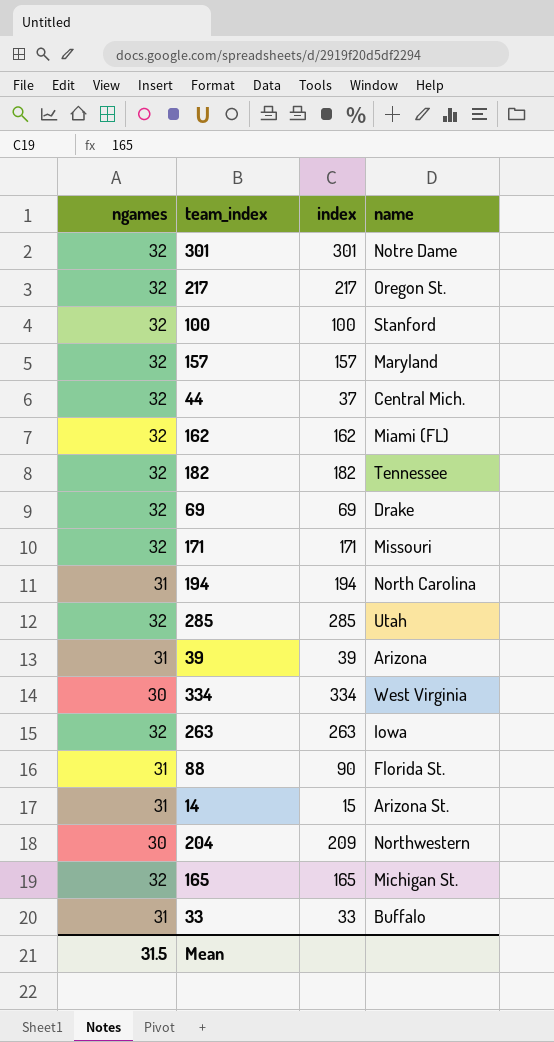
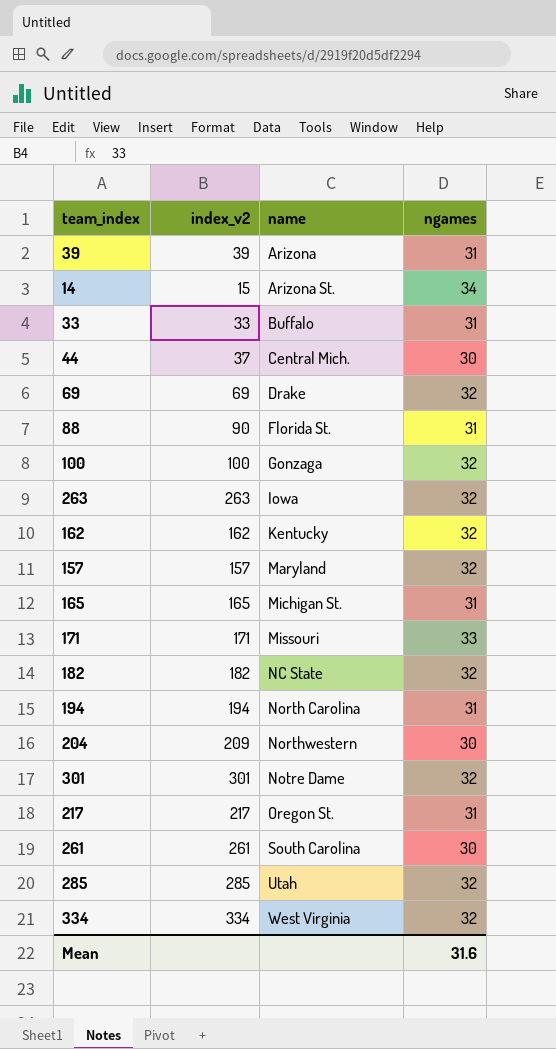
row order: none -> name ascending
column name: index -> index_v2
column ngames | position: 1 -> 4
14 | ngames: 31 -> 34
44 | ngames: 32 -> 30
100 | name: Stanford -> Gonzaga
162 | name: Miami (FL) -> Kentucky
165 | ngames: 32 -> 31
171 | ngames: 32 -> 33
182 | name: Tennessee -> NC State
217 | ngames: 32 -> 31
row 261: none -> 261 | South Carolina | 30
334 | ngames: 30 -> 32
Mean | ngames: 31.5 -> 31.6

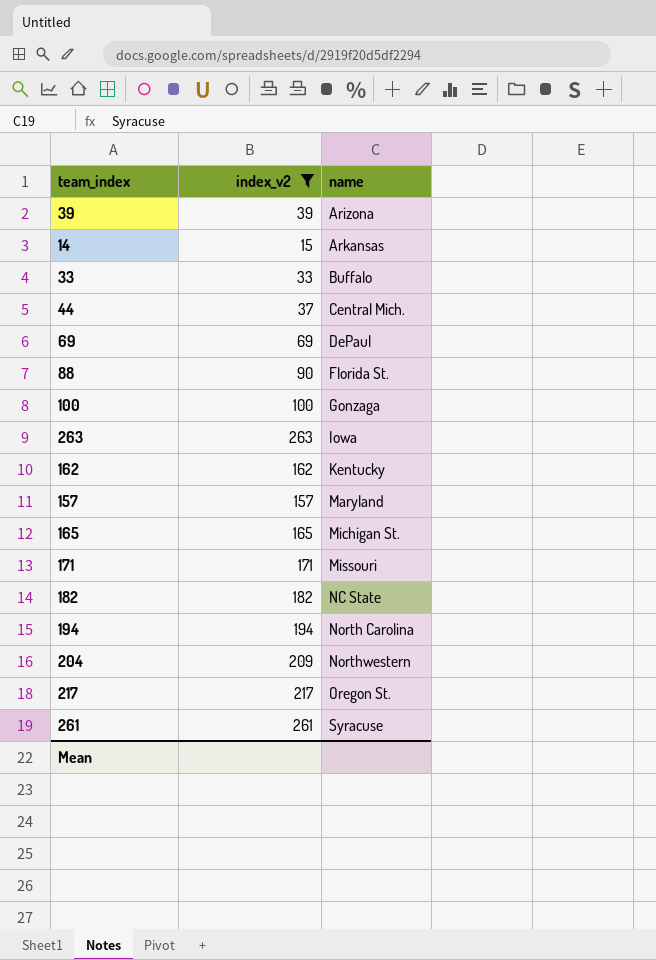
filter: none -> index_v2 <= 263
column ngames | position: 4 -> none
14 | name: Arizona St. -> Arkansas
69 | name: Drake -> DePaul
261 | name: South Carolina -> Syracuse

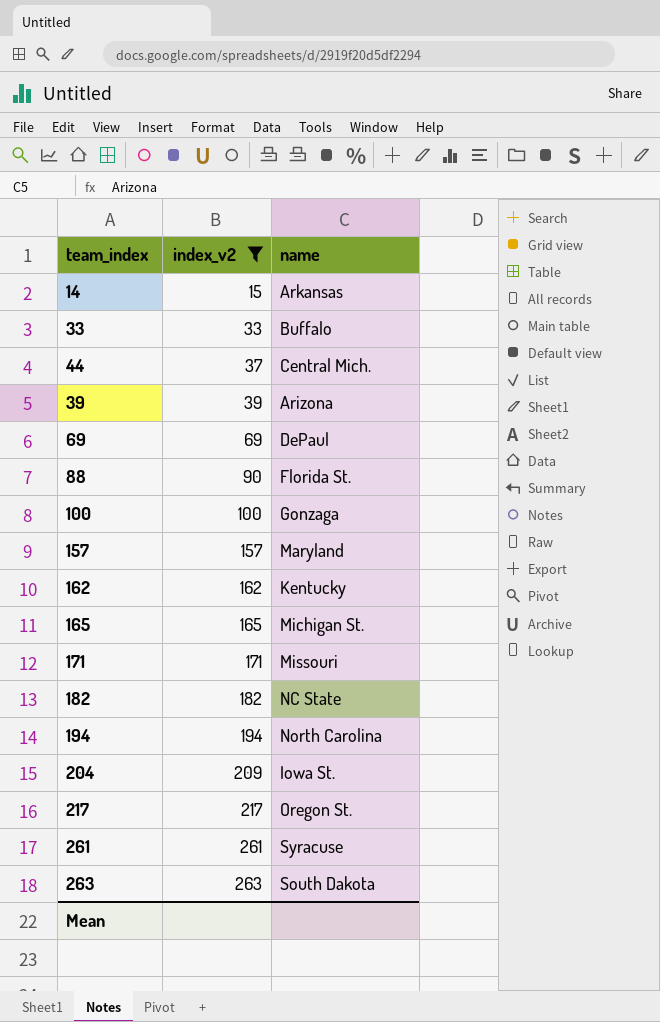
row order: name ascending -> index_v2 ascending
204 | name: Northwestern -> Iowa St.
263 | name: Iowa -> South Dakota

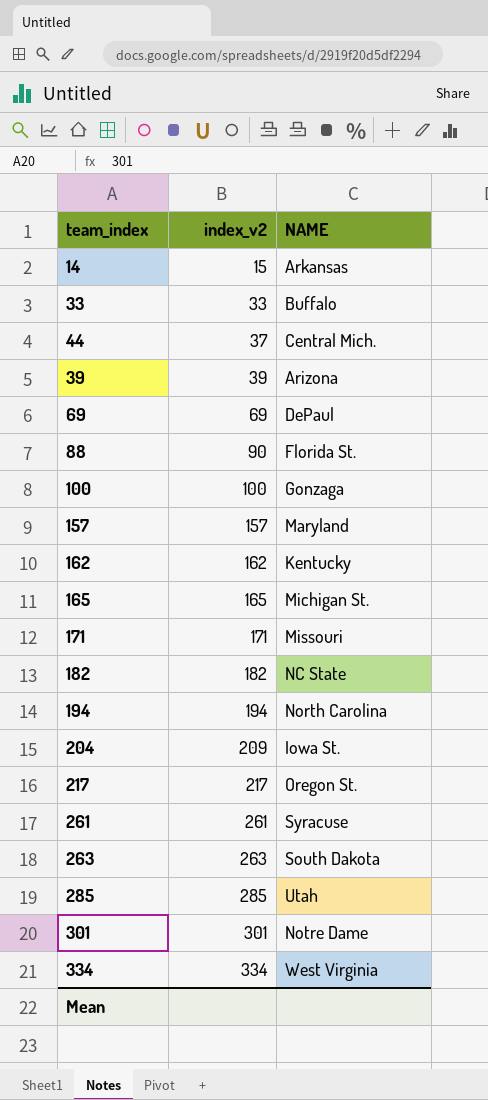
filter: index_v2 <= 263 -> none
column name: name -> NAME

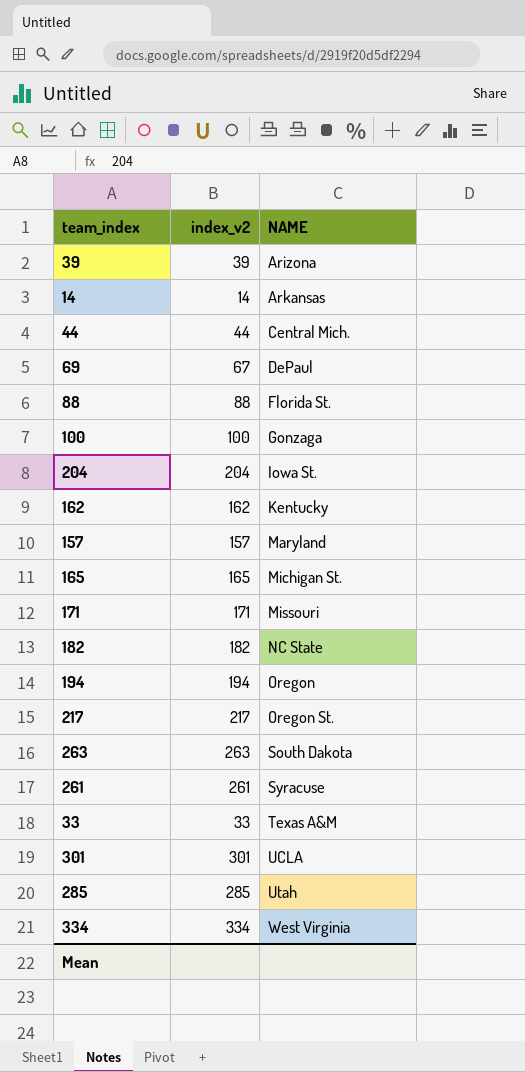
row order: index_v2 ascending -> NAME ascending
14 | index_v2: 15 -> 14
44 | index_v2: 37 -> 44
69 | index_v2: 69 -> 67
88 | index_v2: 90 -> 88
204 | index_v2: 209 -> 204
194 | NAME: North Carolina -> Oregon
33 | NAME: Buffalo -> Texas A&M
301 | NAME: Notre Dame -> UCLA

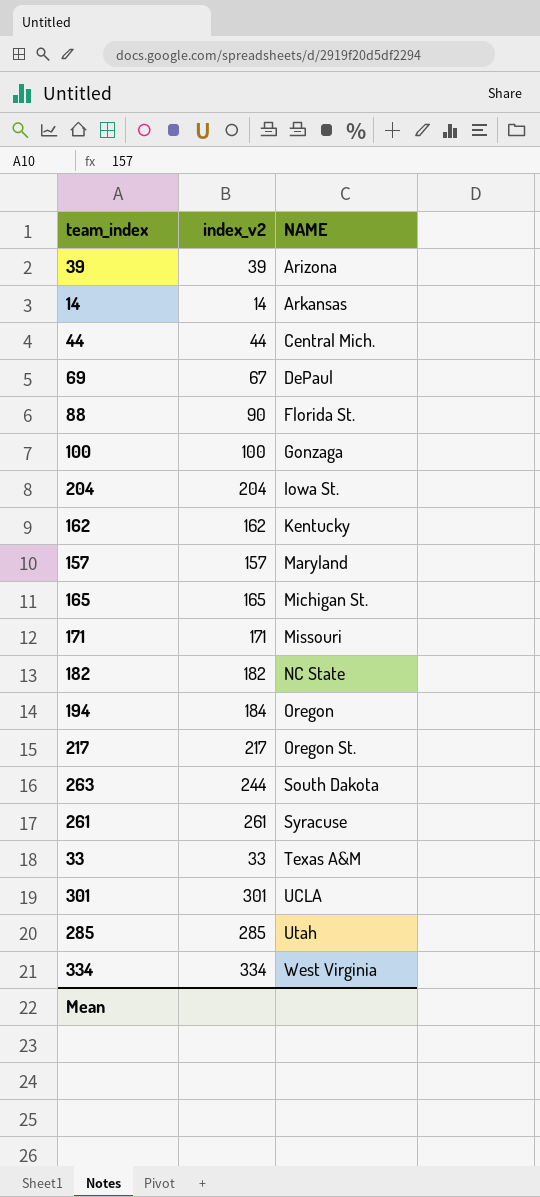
88 | index_v2: 88 -> 90
194 | index_v2: 194 -> 184
263 | index_v2: 263 -> 244

